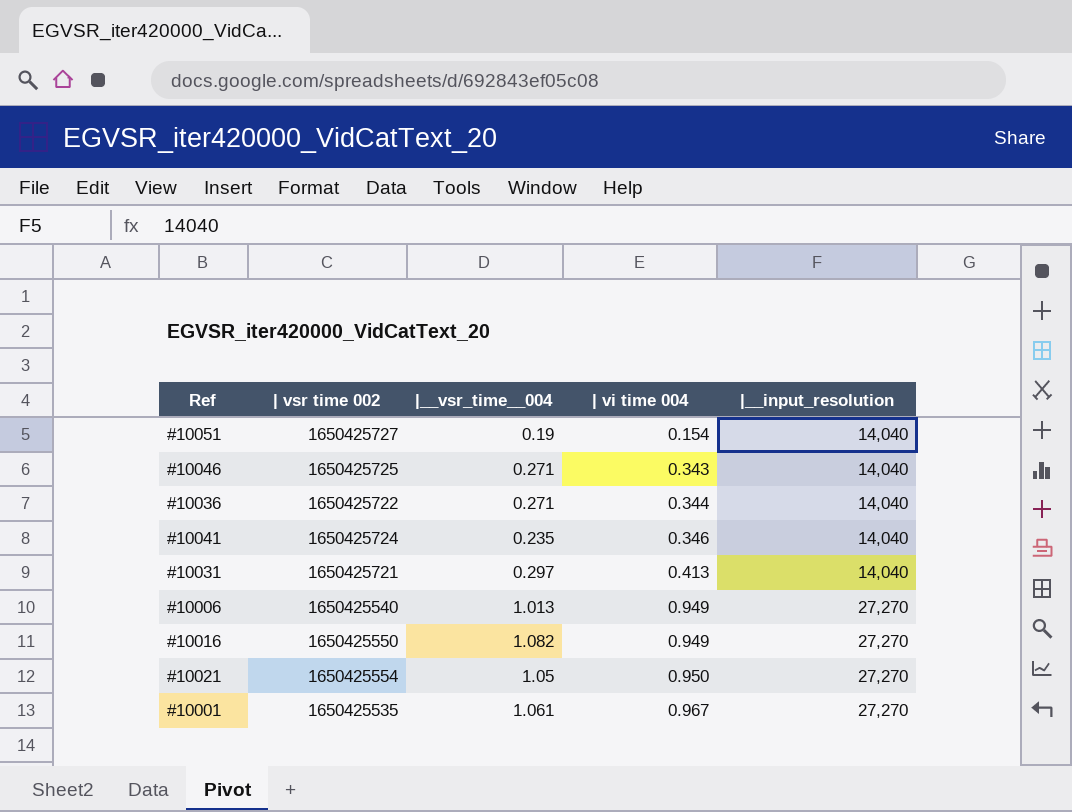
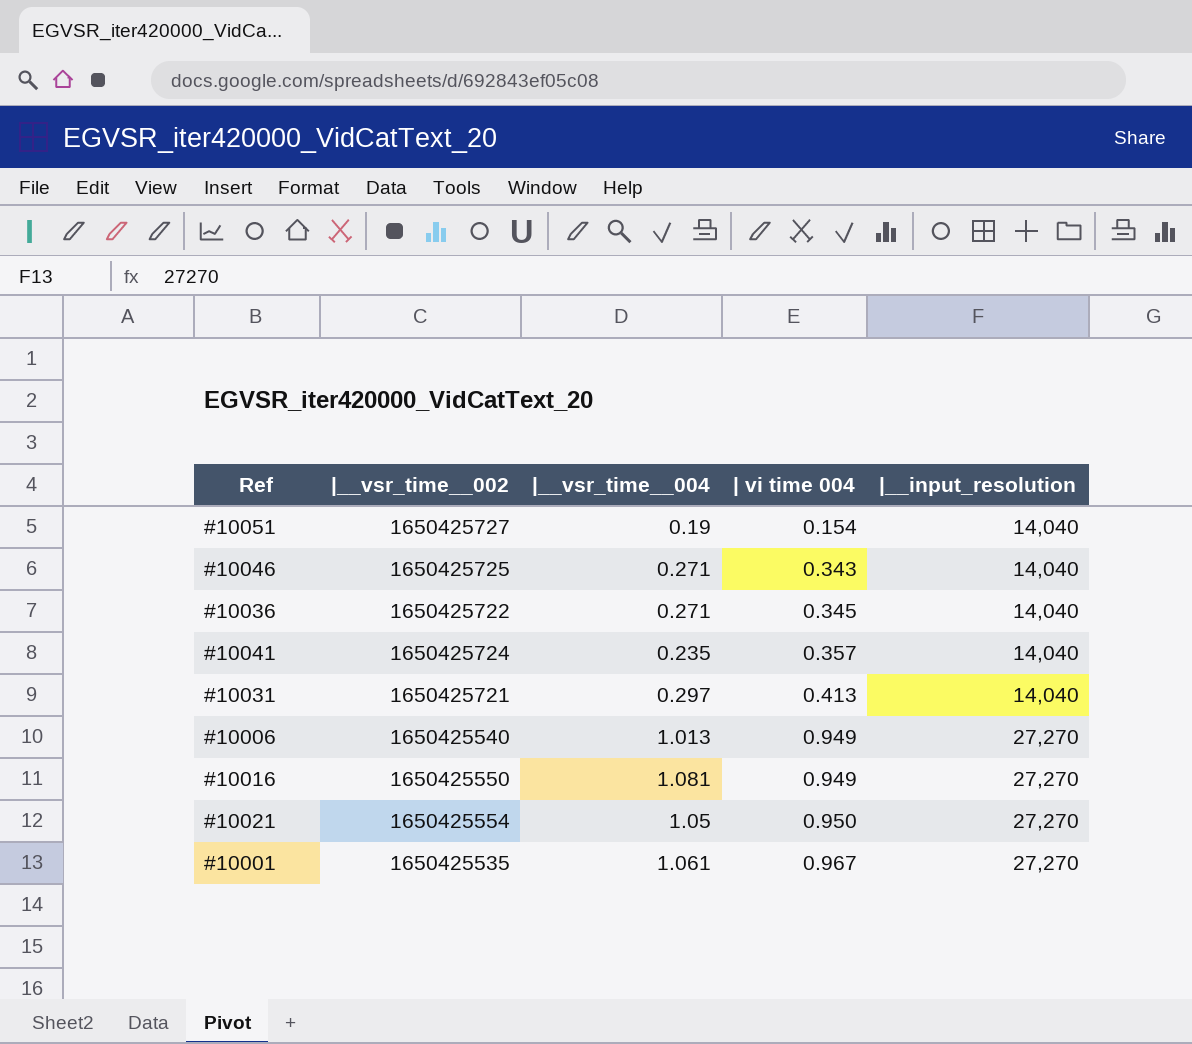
column name: | vsr time 002 -> |__vsr_time__002
#10036 | | vi time 004: 0.344 -> 0.345
#10041 | | vi time 004: 0.346 -> 0.357
#10016 | |__vsr_time__004: 1.082 -> 1.081

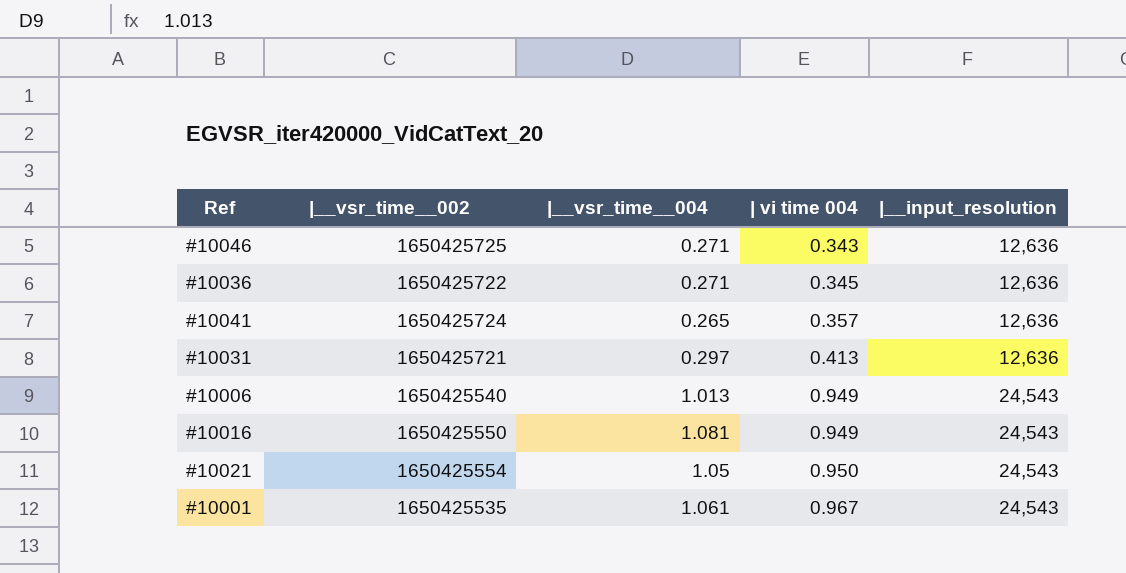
row #10051: 1650425727 | 0.19 | 0.154 | 14,040 -> none
#10046 | |__input_resolution: 14,040 -> 12,636
#10036 | |__input_resolution: 14,040 -> 12,636
#10041 | |__vsr_time__004: 0.235 -> 0.265
#10041 | |__input_resolution: 14,040 -> 12,636
#10031 | |__input_resolution: 14,040 -> 12,636
#10006 | |__input_resolution: 27,270 -> 24,543
#10016 | |__input_resolution: 27,270 -> 24,543
#10021 | |__input_resolution: 27,270 -> 24,543
#10001 | |__input_resolution: 27,270 -> 24,543

